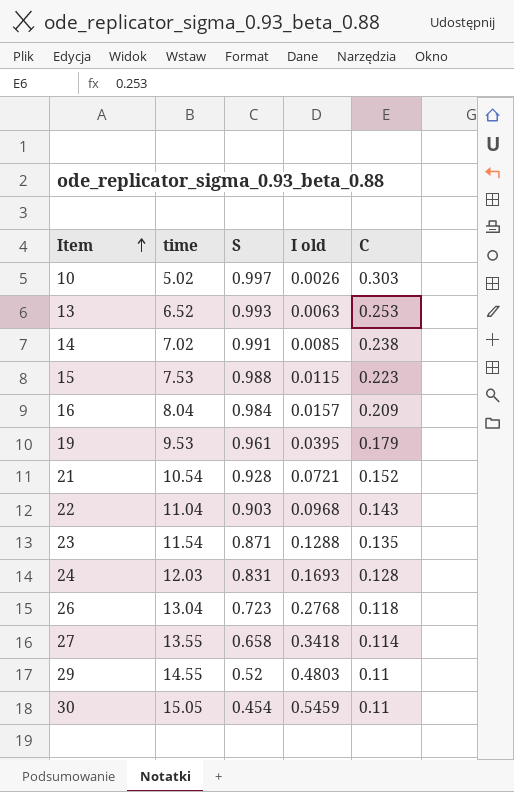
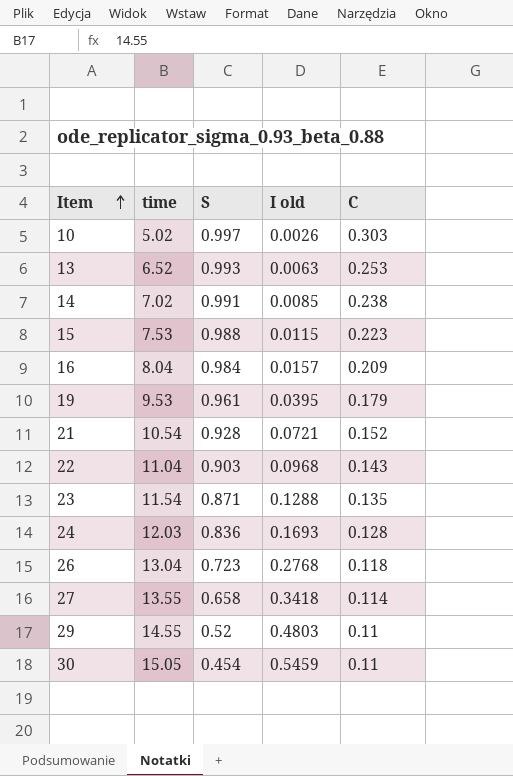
24 | S: 0.831 -> 0.836

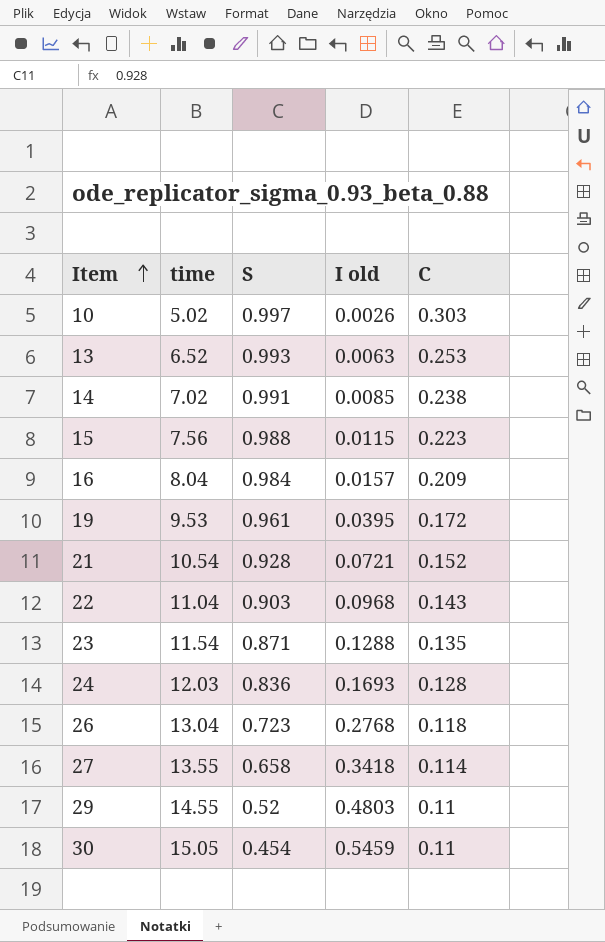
15 | time: 7.53 -> 7.56
19 | C: 0.179 -> 0.172

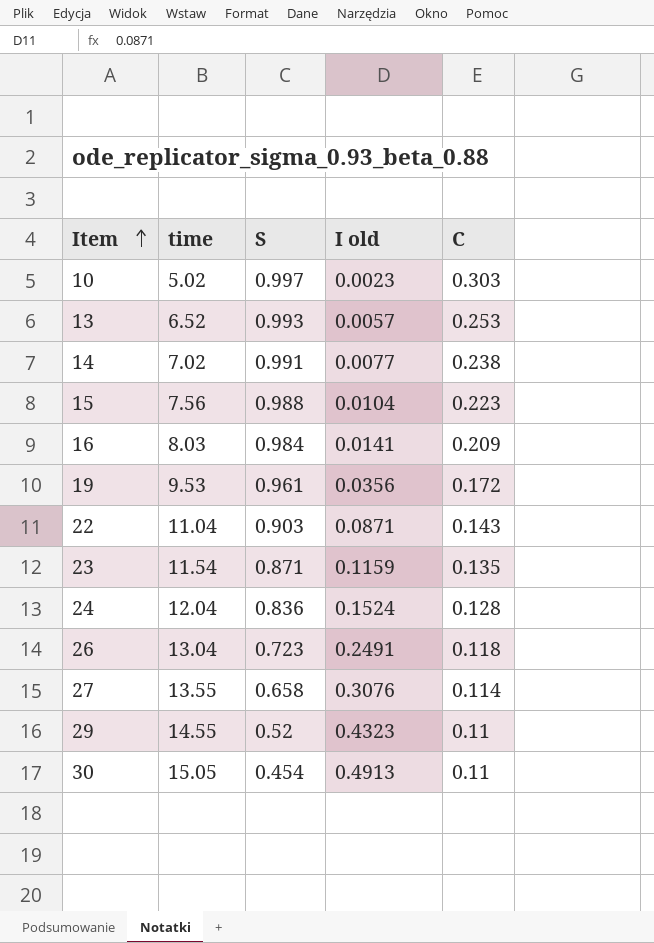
row 21: 10.54 | 0.928 | 0.0721 | 0.152 -> none
10 | I old: 0.0026 -> 0.0023
13 | I old: 0.0063 -> 0.0057
14 | I old: 0.0085 -> 0.0077
15 | I old: 0.0115 -> 0.0104
16 | time: 8.04 -> 8.03
16 | I old: 0.0157 -> 0.0141
19 | I old: 0.0395 -> 0.0356
22 | I old: 0.0968 -> 0.0871
23 | I old: 0.1288 -> 0.1159
24 | time: 12.03 -> 12.04
24 | I old: 0.1693 -> 0.1524
26 | I old: 0.2768 -> 0.2491
27 | I old: 0.3418 -> 0.3076
29 | I old: 0.4803 -> 0.4323
30 | I old: 0.5459 -> 0.4913

